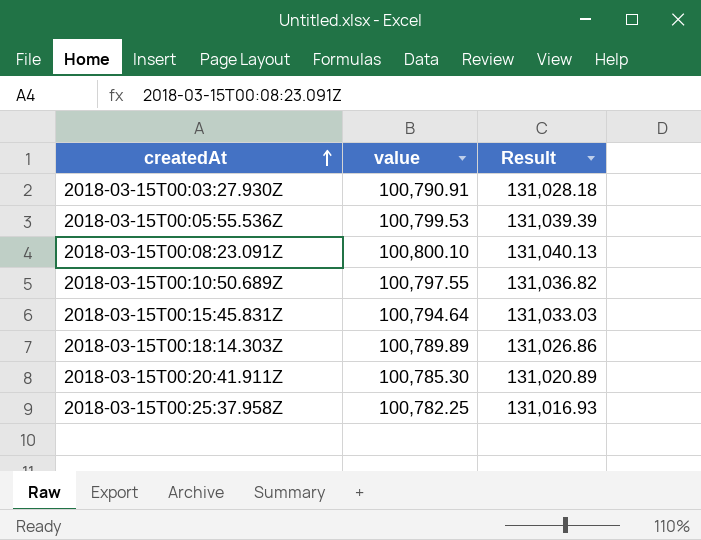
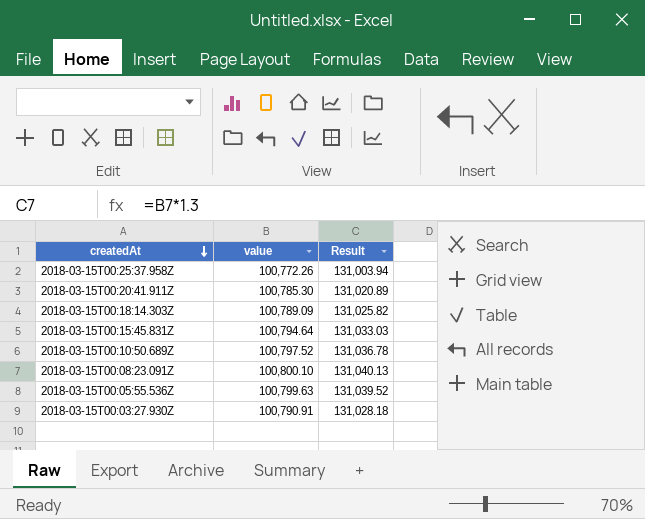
row order: createdAt ascending -> createdAt descending
2018-03-15T00:25:37.958Z | value: 100,782.25 -> 100,772.26
2018-03-15T00:25:37.958Z | Result: 131,016.93 -> 131,003.94
2018-03-15T00:18:14.303Z | value: 100,789.89 -> 100,789.09
2018-03-15T00:18:14.303Z | Result: 131,026.86 -> 131,025.82
2018-03-15T00:10:50.689Z | value: 100,797.55 -> 100,797.52
2018-03-15T00:10:50.689Z | Result: 131,036.82 -> 131,036.78
2018-03-15T00:05:55.536Z | value: 100,799.53 -> 100,799.63
2018-03-15T00:05:55.536Z | Result: 131,039.39 -> 131,039.52

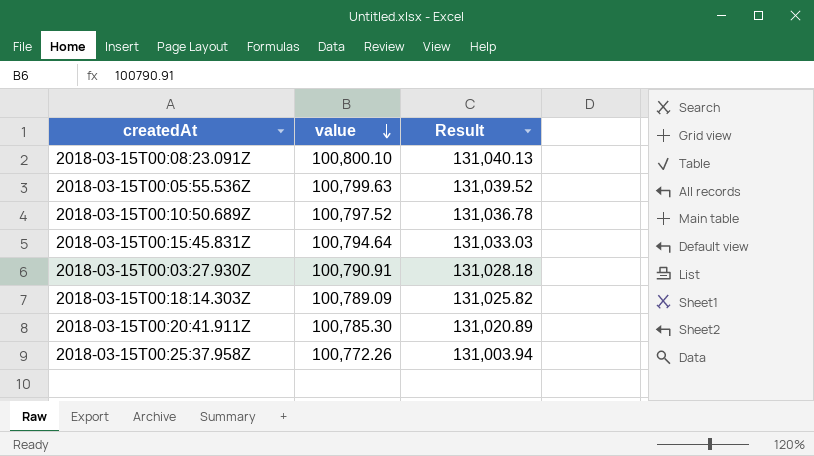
row order: createdAt descending -> value descending

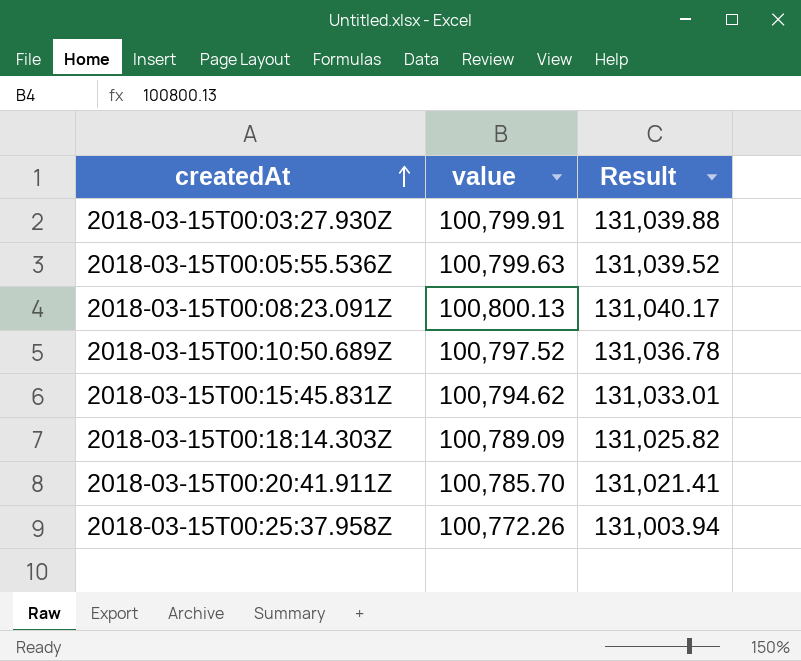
row order: value descending -> createdAt ascending
2018-03-15T00:03:27.930Z | value: 100,790.91 -> 100,799.91
2018-03-15T00:03:27.930Z | Result: 131,028.18 -> 131,039.88
2018-03-15T00:08:23.091Z | value: 100,800.10 -> 100,800.13
2018-03-15T00:08:23.091Z | Result: 131,040.13 -> 131,040.17
2018-03-15T00:15:45.831Z | value: 100,794.64 -> 100,794.62
2018-03-15T00:15:45.831Z | Result: 131,033.03 -> 131,033.01
2018-03-15T00:20:41.911Z | value: 100,785.30 -> 100,785.70
2018-03-15T00:20:41.911Z | Result: 131,020.89 -> 131,021.41

